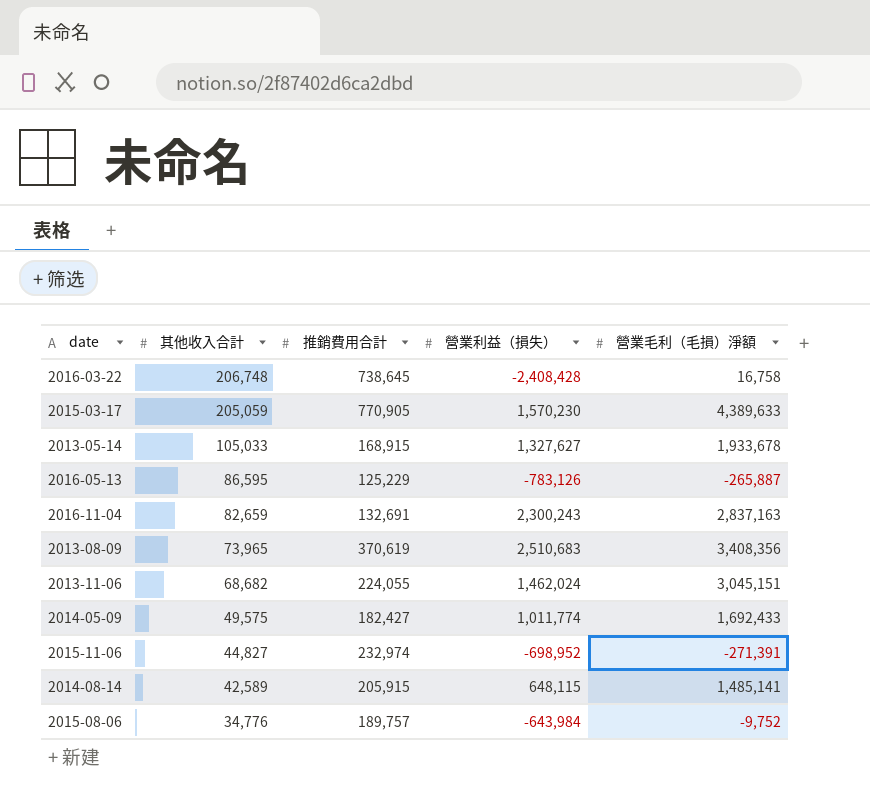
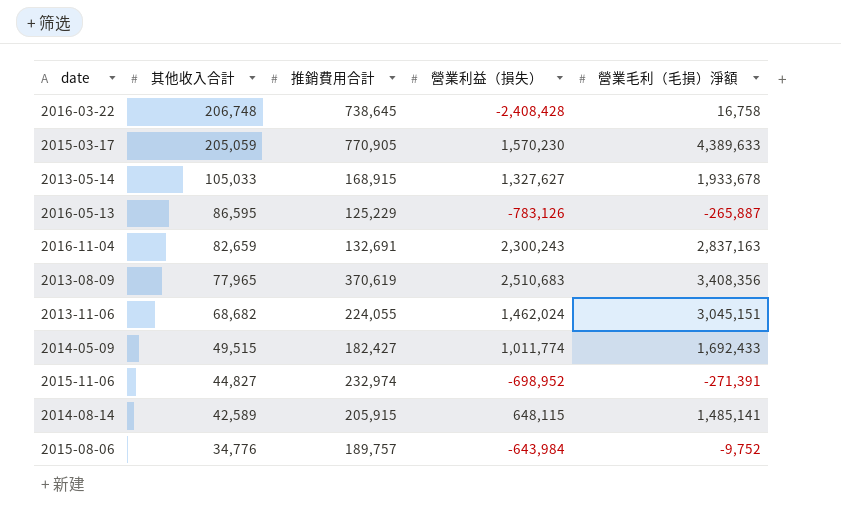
2013-08-09 | 其他收入合計: 73,965 -> 77,965
2014-05-09 | 其他收入合計: 49,575 -> 49,515

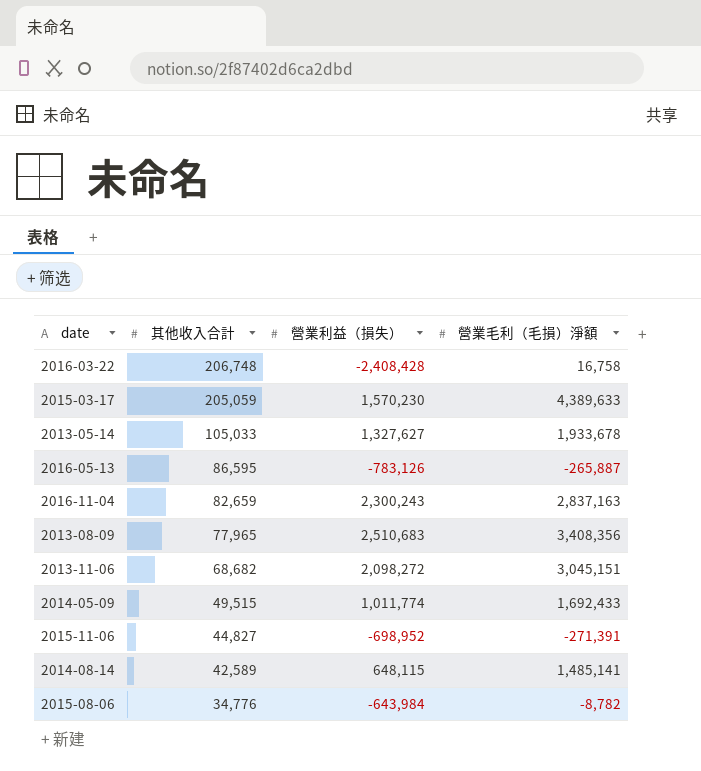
column 推銷費用合計 | position: 3 -> none
2013-11-06 | 營業利益（損失）: 1,462,024 -> 2,098,272
2015-08-06 | 營業毛利（毛損）淨額: -9,752 -> -8,782

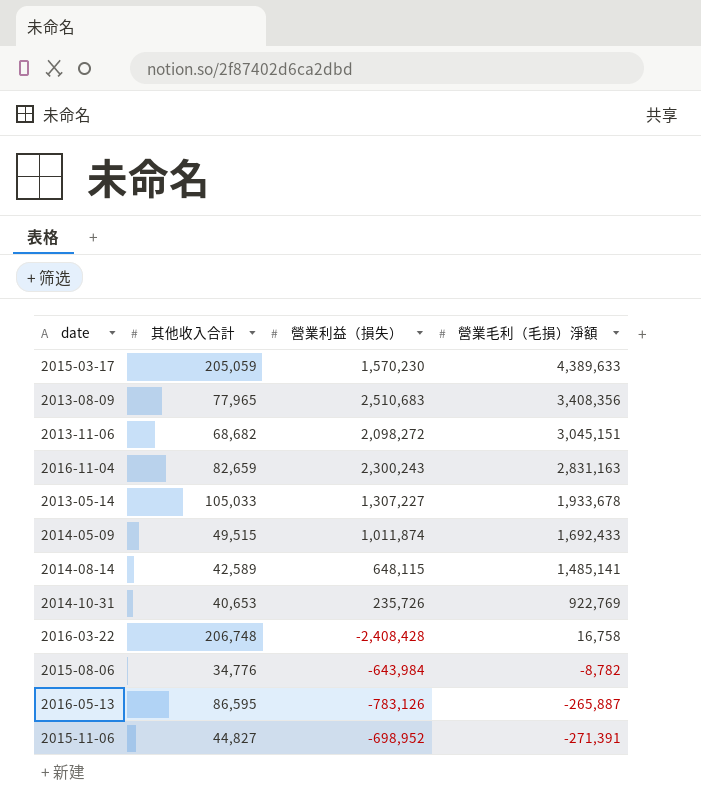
row order: 其他收入合計 descending -> 營業毛利（毛損）淨額 descending
2016-11-04 | 營業毛利（毛損）淨額: 2,837,163 -> 2,831,163
2013-05-14 | 營業利益（損失）: 1,327,627 -> 1,307,227
2014-05-09 | 營業利益（損失）: 1,011,774 -> 1,011,874
row 2014-10-31: none -> 40,653 | 235,726 | 922,769

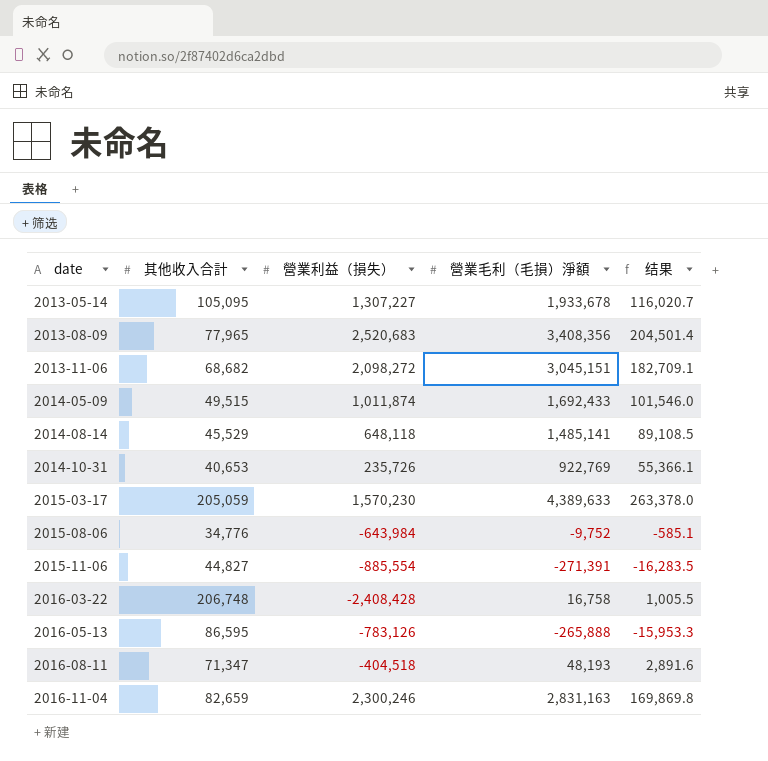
row order: 營業毛利（毛損）淨額 descending -> date ascending
column 结果 | formula: none -> [營業毛利（毛損）淨額] * 0.06
2013-05-14 | 其他收入合計: 105,033 -> 105,095
2013-08-09 | 營業利益（損失）: 2,510,683 -> 2,520,683
2014-08-14 | 其他收入合計: 42,589 -> 45,529
2014-08-14 | 營業利益（損失）: 648,115 -> 648,118
2015-08-06 | 營業毛利（毛損）淨額: -8,782 -> -9,752
2015-11-06 | 營業利益（損失）: -698,952 -> -885,554
2016-05-13 | 營業毛利（毛損）淨額: -265,887 -> -265,888
row 2016-08-11: none -> 71,347 | -404,518 | 48,193 | 2,891.6
2016-11-04 | 營業利益（損失）: 2,300,243 -> 2,300,246

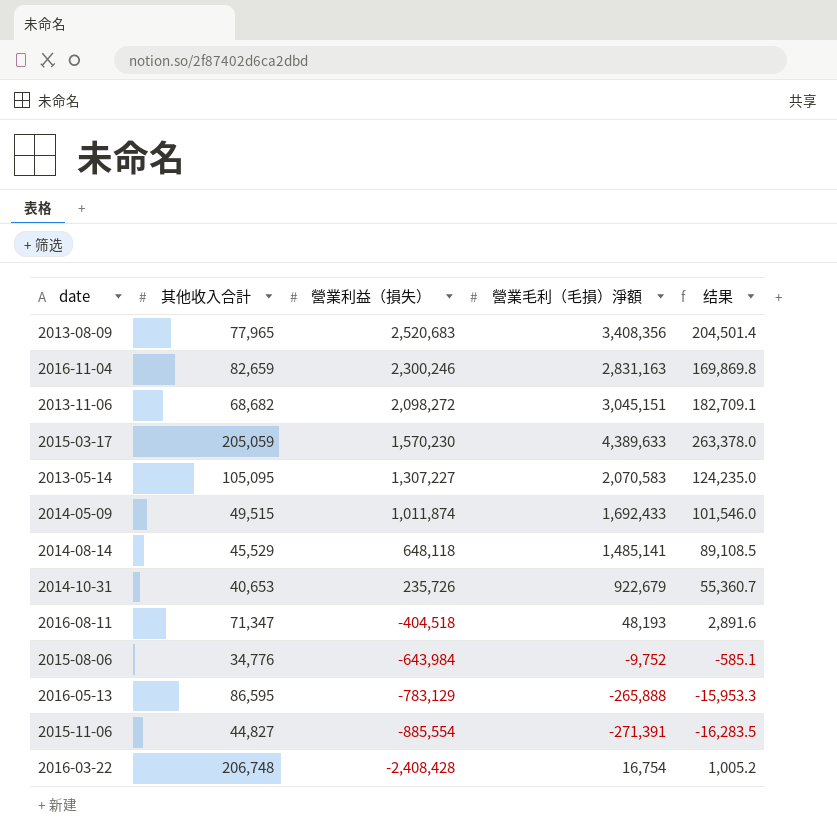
row order: date ascending -> 營業利益（損失） descending
2013-05-14 | 營業毛利（毛損）淨額: 1,933,678 -> 2,070,583
2013-05-14 | 结果: 116,020.7 -> 124,235.0
2014-10-31 | 營業毛利（毛損）淨額: 922,769 -> 922,679
2014-10-31 | 结果: 55,366.1 -> 55,360.7
2016-05-13 | 營業利益（損失）: -783,126 -> -783,129
2016-03-22 | 營業毛利（毛損）淨額: 16,758 -> 16,754
2016-03-22 | 结果: 1,005.5 -> 1,005.2

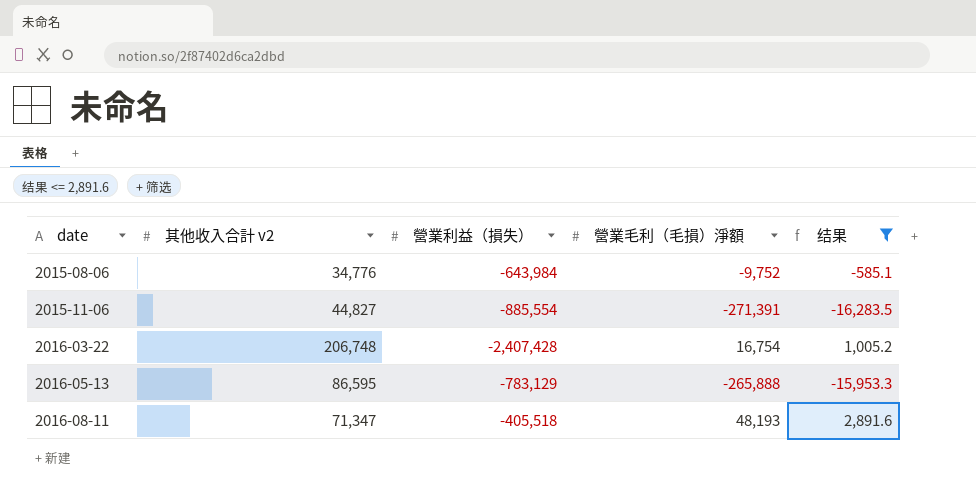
filter: none -> 结果 <= 2,891.6
row order: 營業利益（損失） descending -> date ascending
column name: 其他收入合計 -> 其他收入合計 v2
2016-03-22 | 營業利益（損失）: -2,408,428 -> -2,407,428
2016-08-11 | 營業利益（損失）: -404,518 -> -405,518

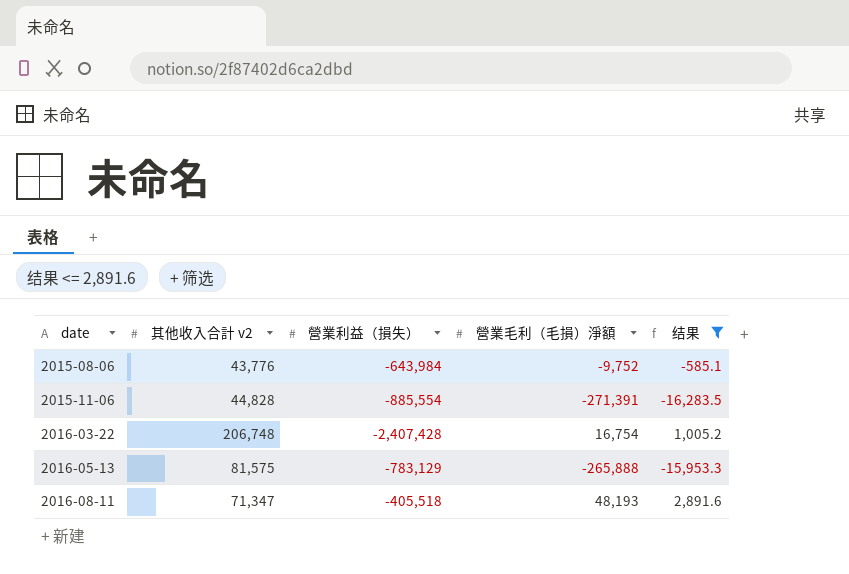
2015-08-06 | 其他收入合計 v2: 34,776 -> 43,776
2015-11-06 | 其他收入合計 v2: 44,827 -> 44,828
2016-05-13 | 其他收入合計 v2: 86,595 -> 81,575

